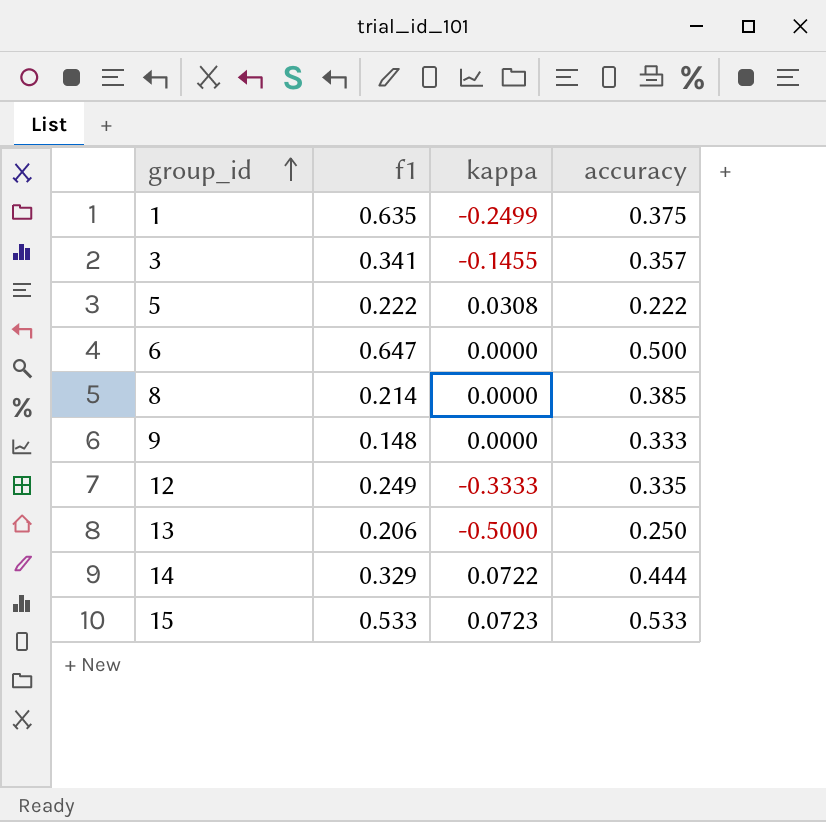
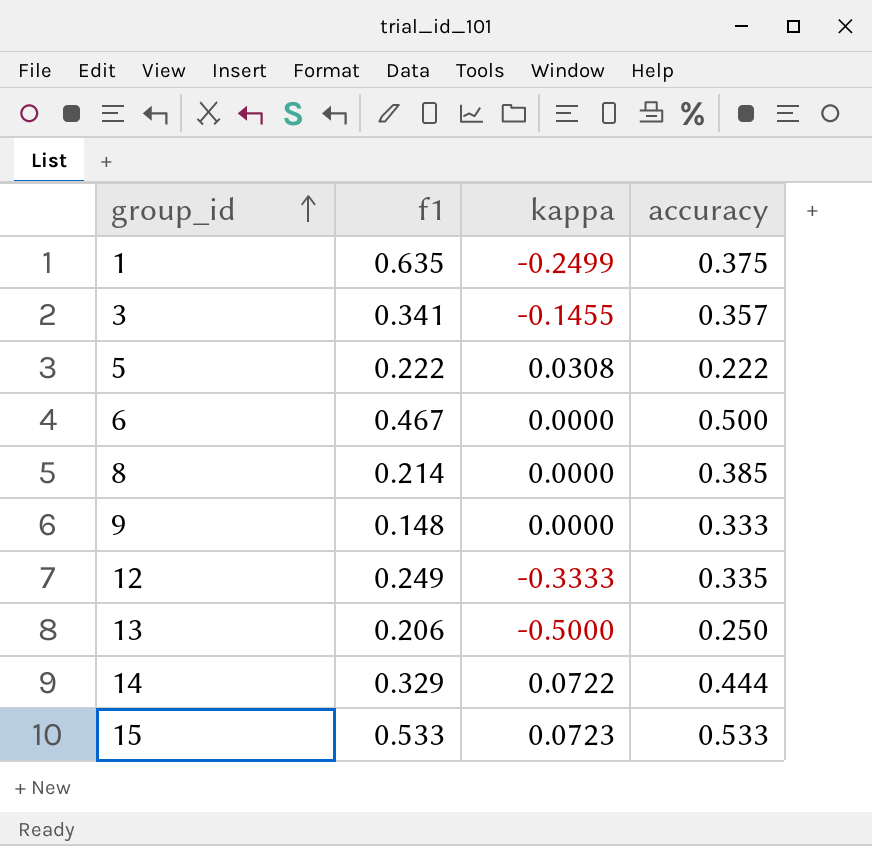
6 | f1: 0.647 -> 0.467

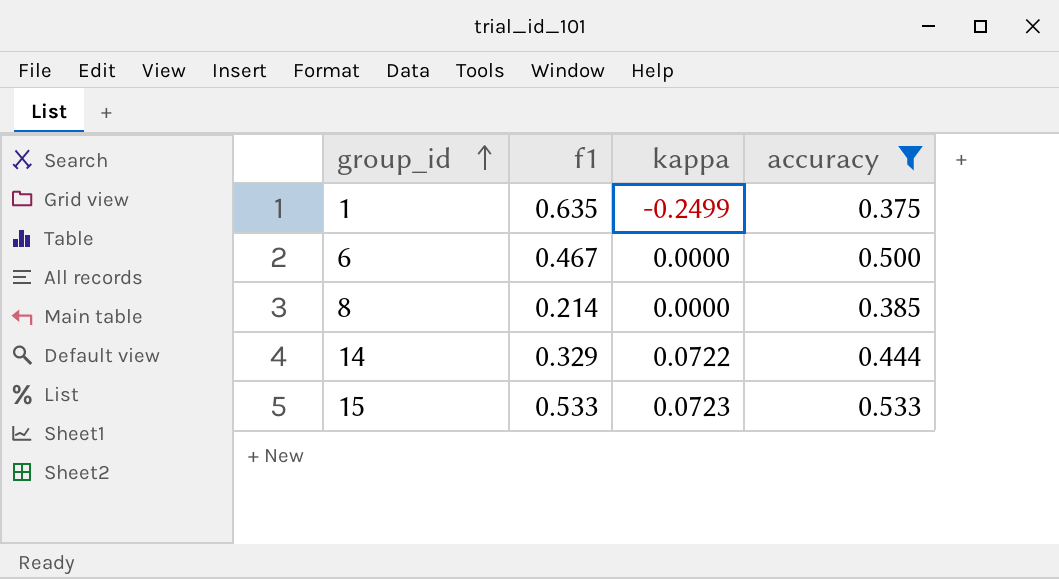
filter: none -> accuracy >= 0.375

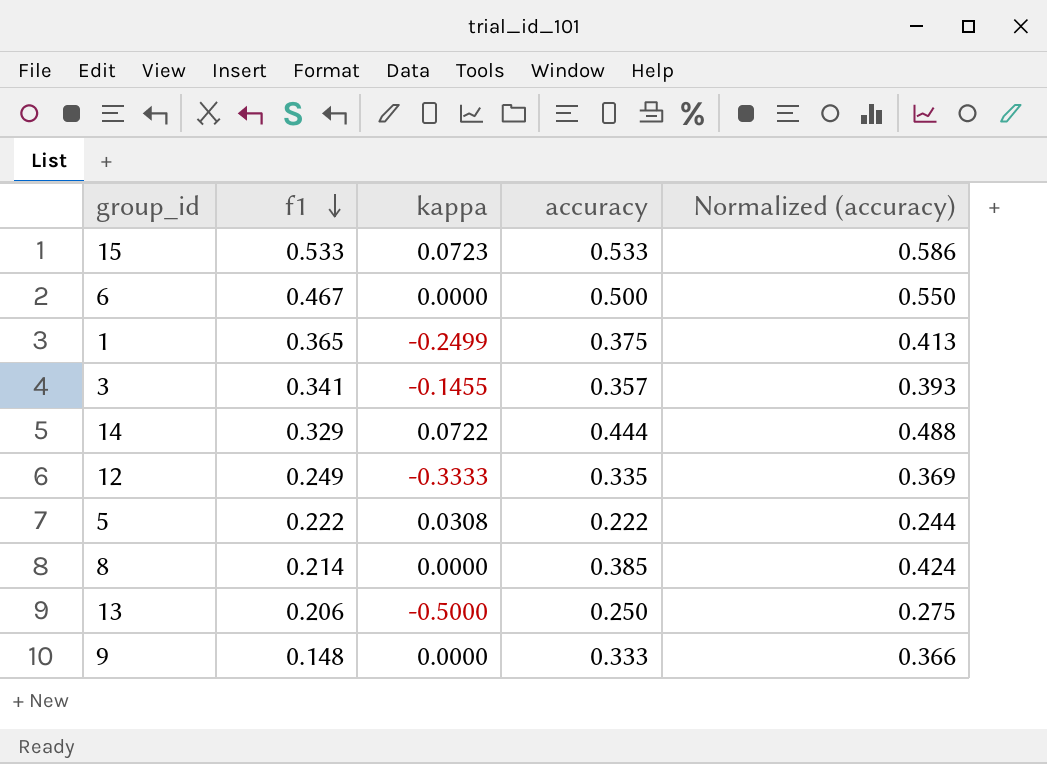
filter: accuracy >= 0.375 -> none
row order: group_id ascending -> f1 descending
column Normalized (accuracy) | formula: none -> [accuracy] * 1.1
1 | f1: 0.635 -> 0.365

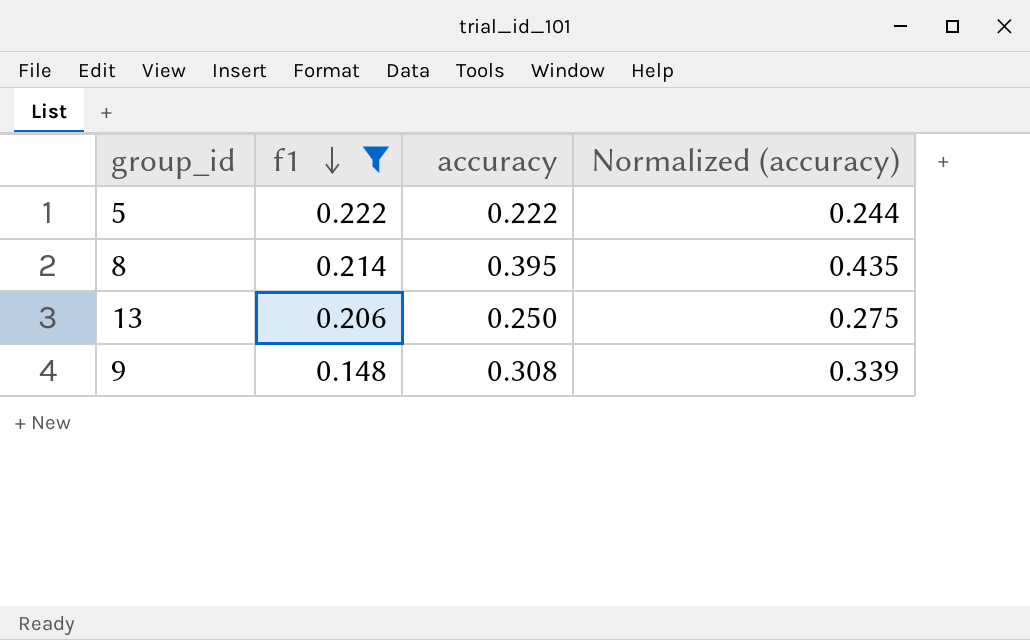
filter: none -> f1 <= 0.222
column kappa | position: 3 -> none
8 | accuracy: 0.385 -> 0.395
8 | Normalized (accuracy): 0.424 -> 0.435
9 | accuracy: 0.333 -> 0.308
9 | Normalized (accuracy): 0.366 -> 0.339

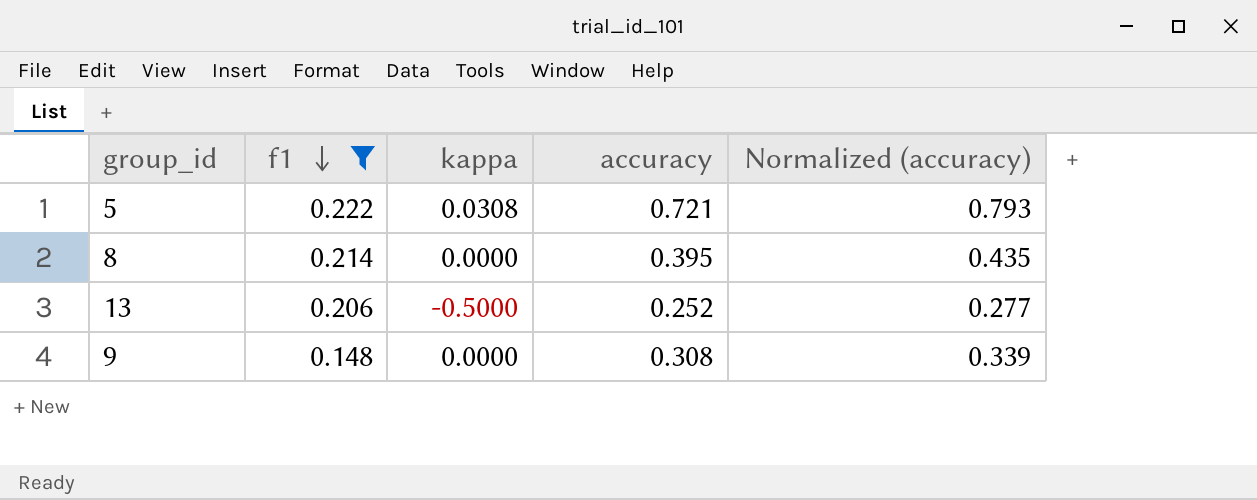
column kappa | position: none -> 3
5 | accuracy: 0.222 -> 0.721
5 | Normalized (accuracy): 0.244 -> 0.793
13 | accuracy: 0.250 -> 0.252
13 | Normalized (accuracy): 0.275 -> 0.277

